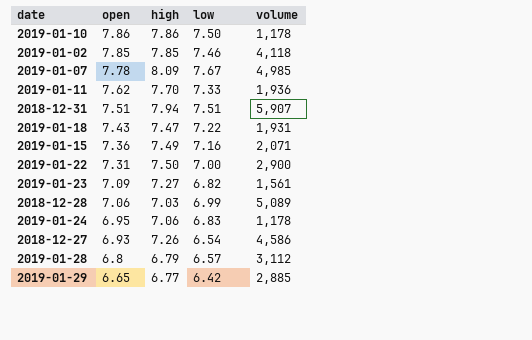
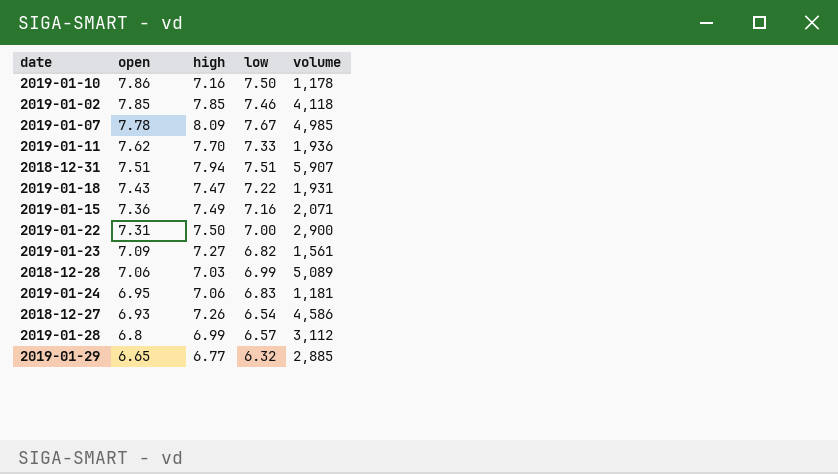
2019-01-10 | high: 7.86 -> 7.16
2019-01-24 | volume: 1,178 -> 1,181
2019-01-28 | high: 6.79 -> 6.99
2019-01-29 | low: 6.42 -> 6.32

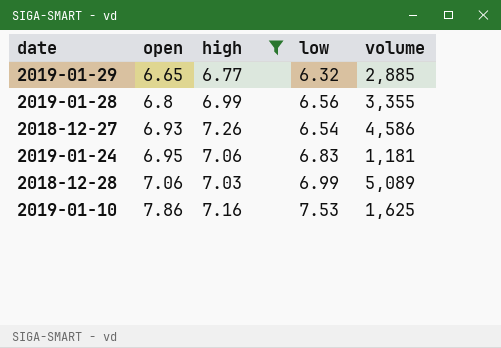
filter: none -> high <= 7.26
row order: open descending -> open ascending
2019-01-28 | low: 6.57 -> 6.56
2019-01-28 | volume: 3,112 -> 3,355
2019-01-10 | low: 7.50 -> 7.53
2019-01-10 | volume: 1,178 -> 1,625

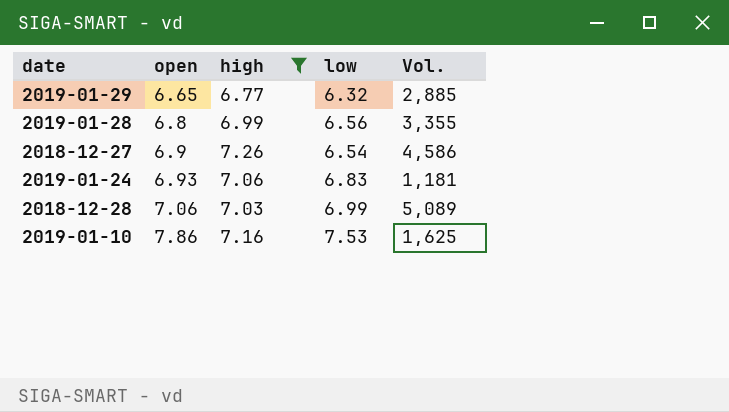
column name: volume -> Vol.
2018-12-27 | open: 6.93 -> 6.9
2019-01-24 | open: 6.95 -> 6.93

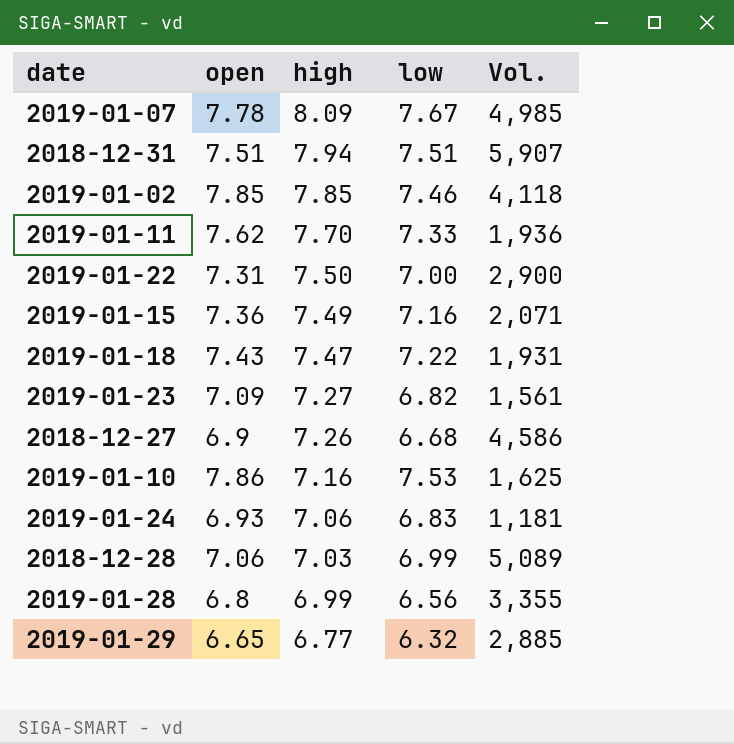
filter: high <= 7.26 -> none
row order: open ascending -> high descending
2018-12-27 | low: 6.54 -> 6.68

